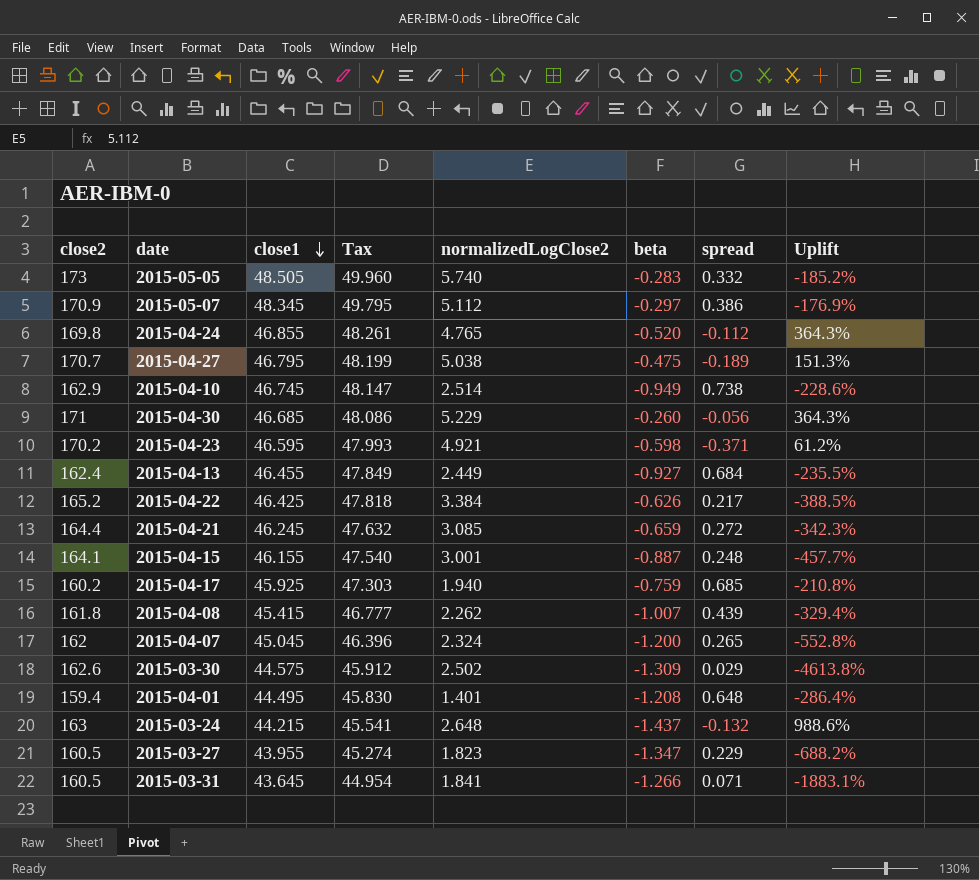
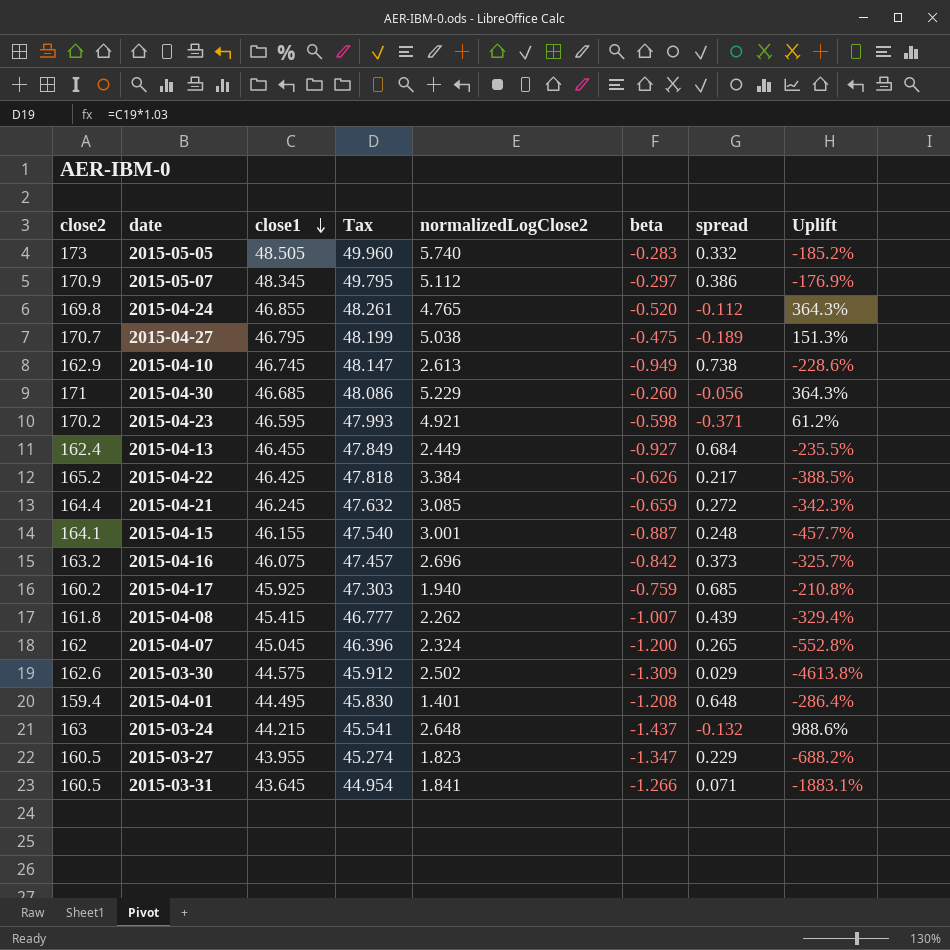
2015-04-10 | normalizedLogClose2: 2.514 -> 2.613
row 2015-04-16: none -> 163.2 | 46.075 | 47.457 | 2.696 | -0.842 | 0.373 | -325.7%

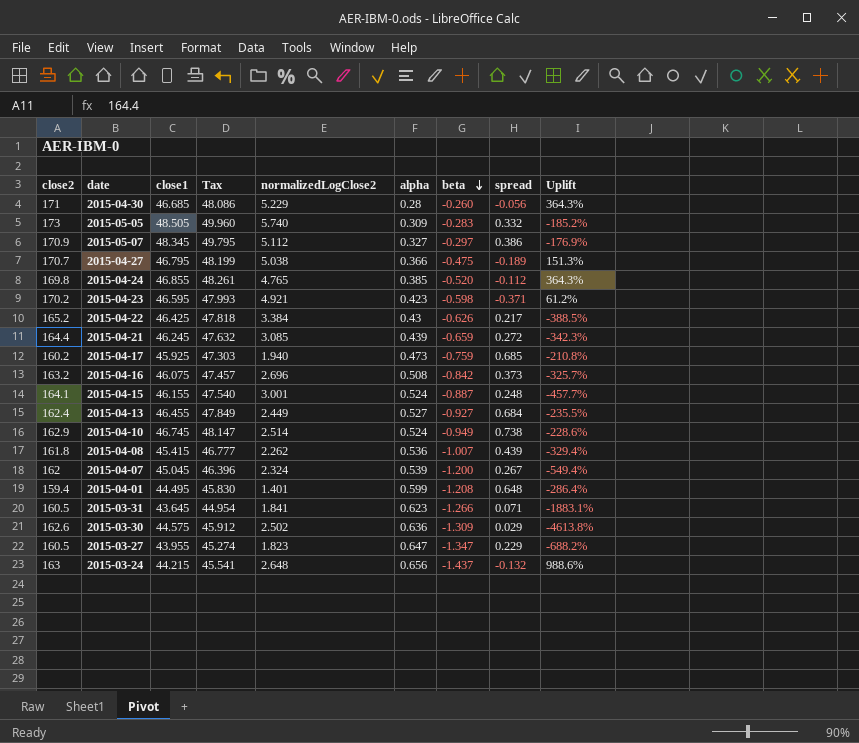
row order: close1 descending -> beta descending
column alpha | position: none -> 6
2015-04-10 | normalizedLogClose2: 2.613 -> 2.514
2015-04-07 | spread: 0.265 -> 0.267
2015-04-07 | Uplift: -552.8% -> -549.4%

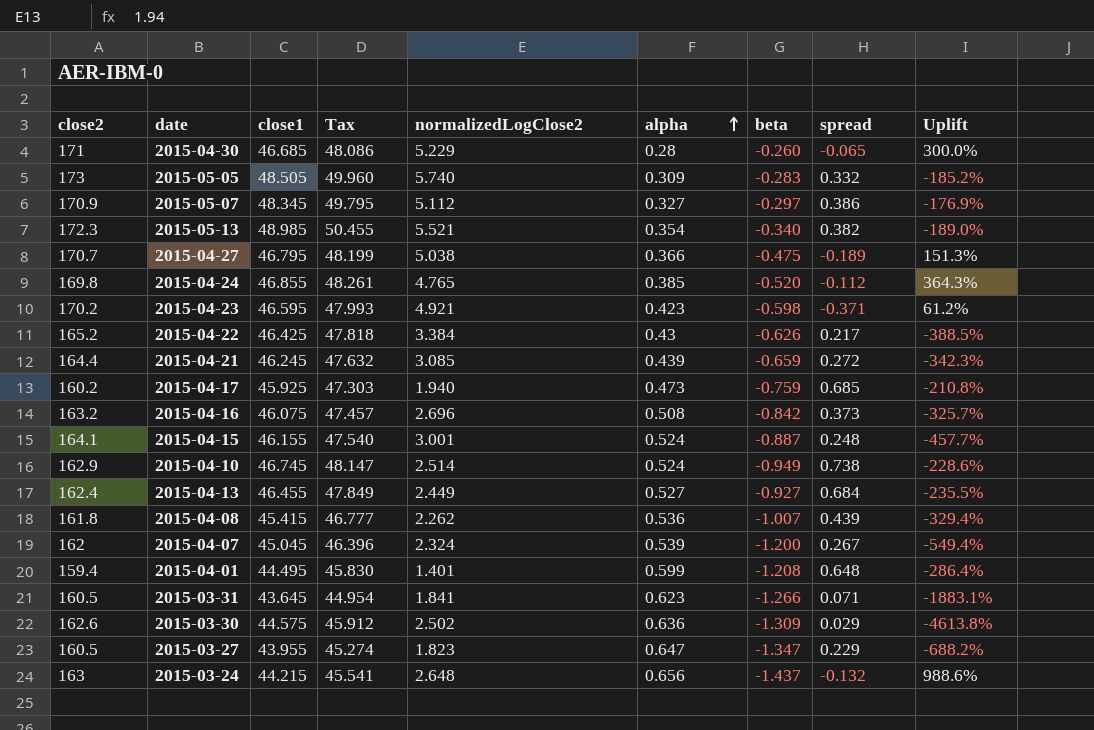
row order: beta descending -> alpha ascending
2015-04-30 | spread: -0.056 -> -0.065
2015-04-30 | Uplift: 364.3% -> 300.0%
row 2015-05-13: none -> 172.3 | 48.985 | 50.455 | 5.521 | 0.354 | -0.340 | 0.382 | -189.0%

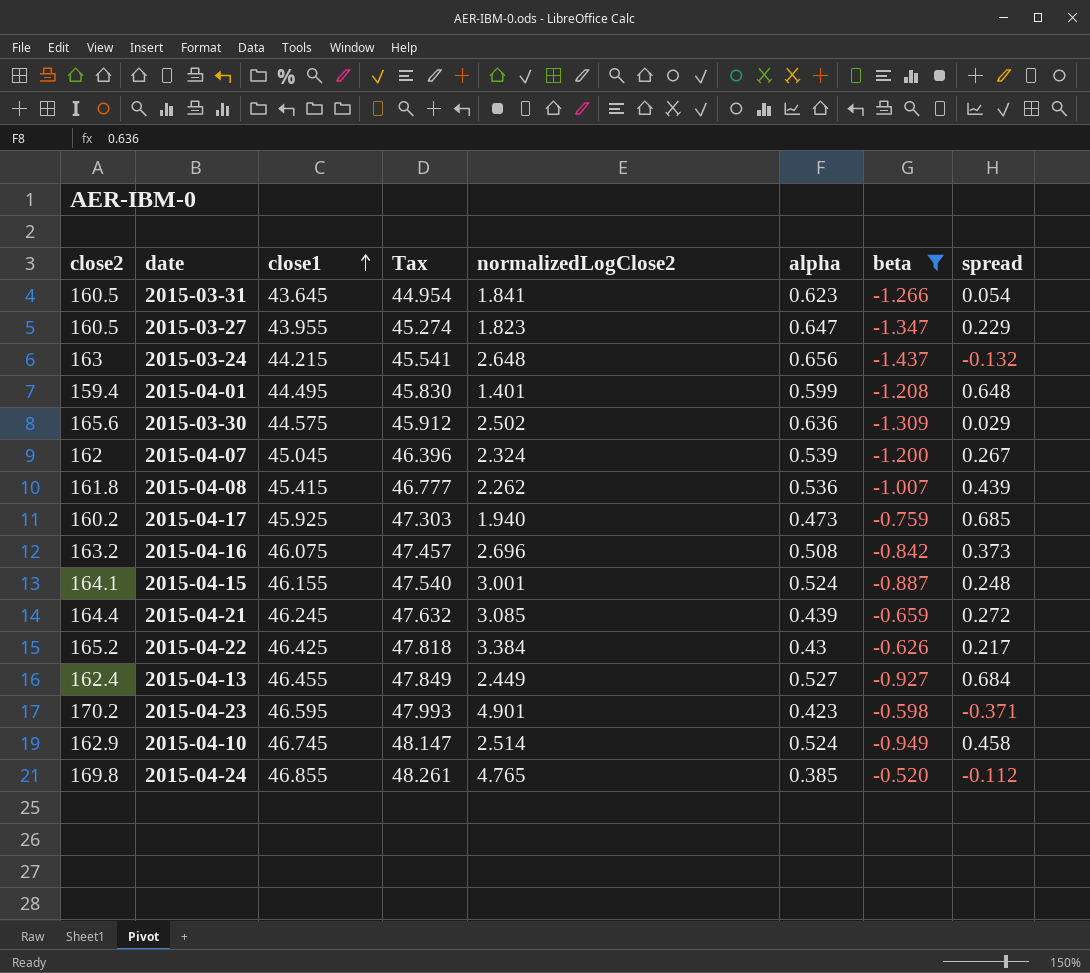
filter: none -> beta <= -0.520
row order: alpha ascending -> close1 ascending
column Uplift | formula: ([beta] - [spread]) / [spread] -> none
2015-03-31 | spread: 0.071 -> 0.054
2015-03-30 | close2: 162.6 -> 165.6
2015-04-23 | normalizedLogClose2: 4.921 -> 4.901
2015-04-10 | spread: 0.738 -> 0.458

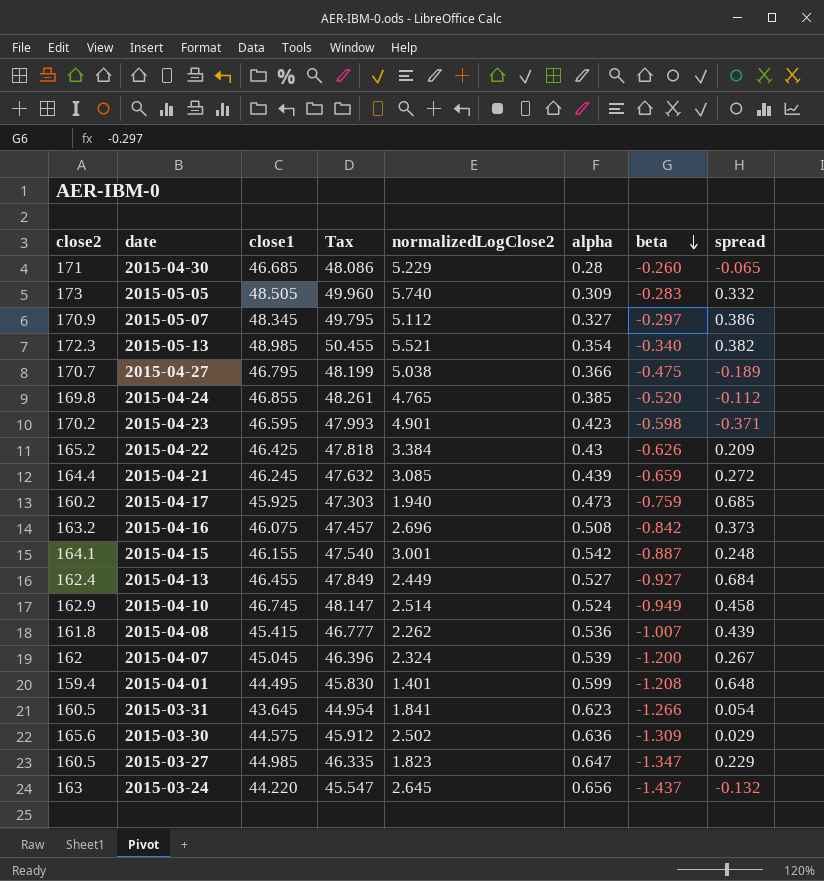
filter: beta <= -0.520 -> none
row order: close1 ascending -> beta descending
2015-04-22 | spread: 0.217 -> 0.209
2015-04-15 | alpha: 0.524 -> 0.542
2015-03-27 | close1: 43.955 -> 44.985
2015-03-27 | Tax: 45.274 -> 46.335
2015-03-24 | close1: 44.215 -> 44.220
2015-03-24 | Tax: 45.541 -> 45.547
2015-03-24 | normalizedLogClose2: 2.648 -> 2.645

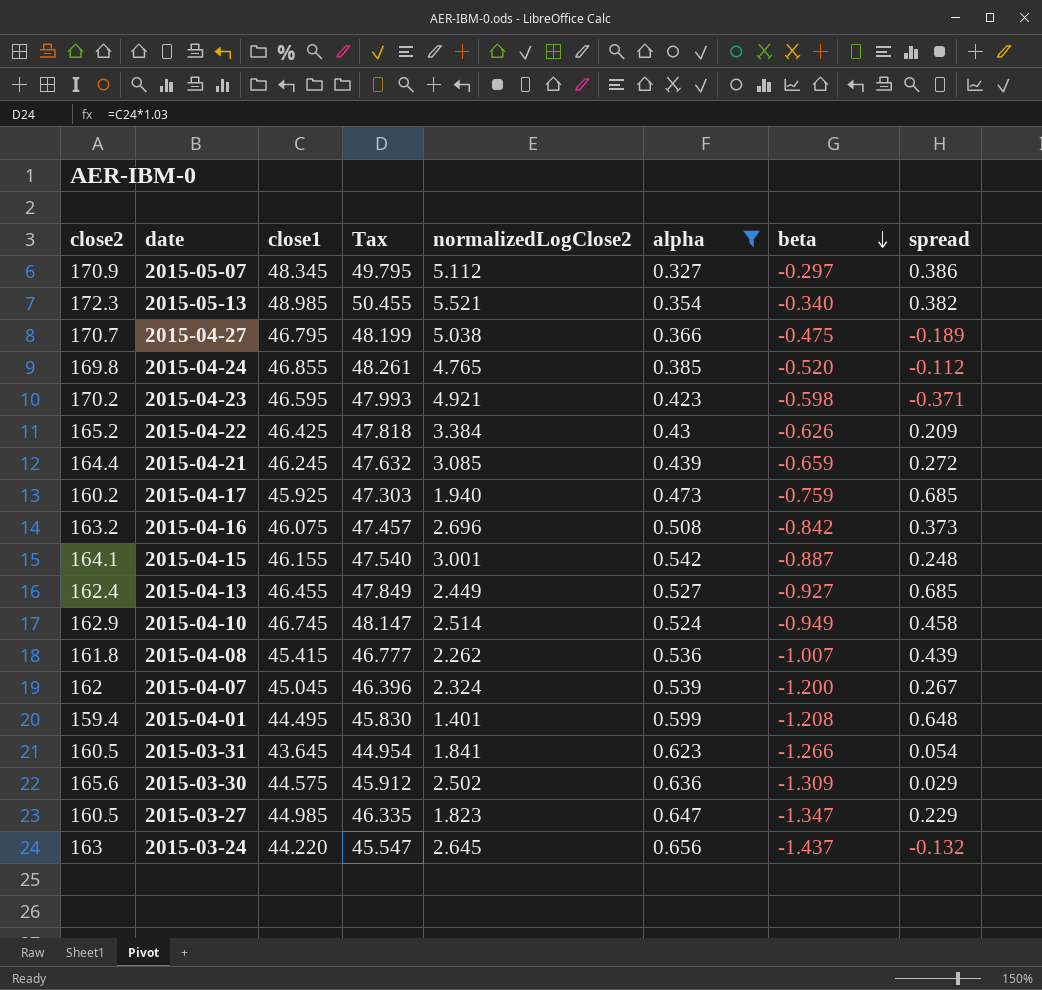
filter: none -> alpha >= 0.327
2015-04-23 | normalizedLogClose2: 4.901 -> 4.921
2015-04-13 | spread: 0.684 -> 0.685

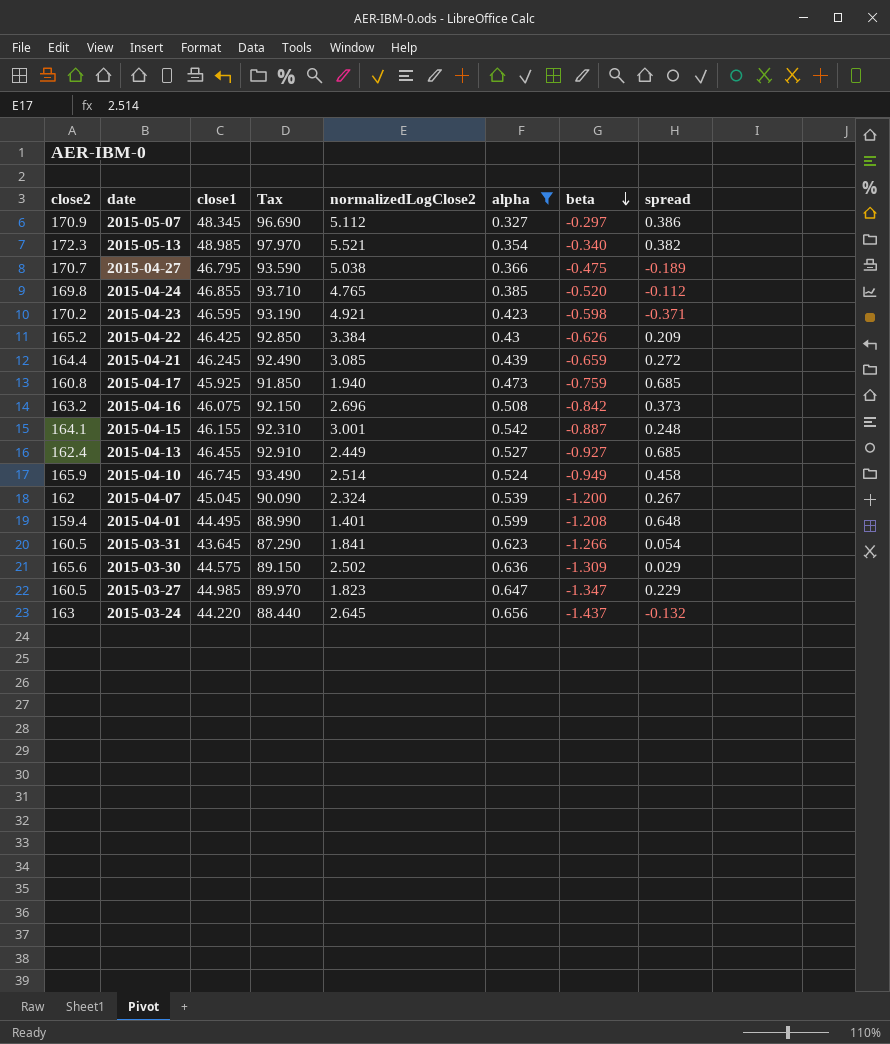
column Tax | formula: [close1] * 1.03 -> [close1] * 2
row 2015-04-08: 161.8 | 45.415 | 46.777 | 2.262 | 0.536 | -1.007 | 0.439 -> none
2015-04-17 | close2: 160.2 -> 160.8
2015-04-10 | close2: 162.9 -> 165.9

